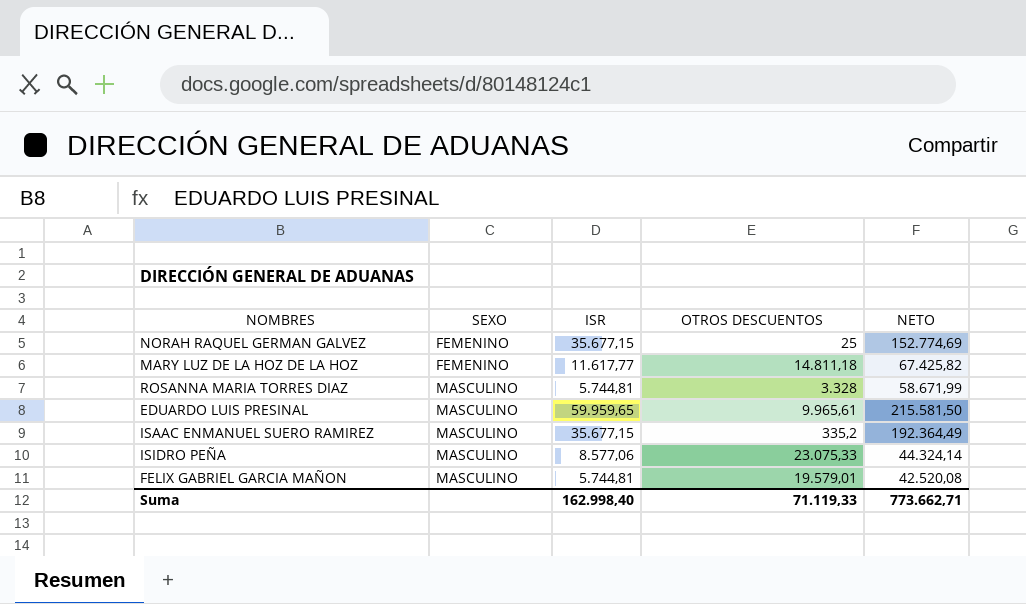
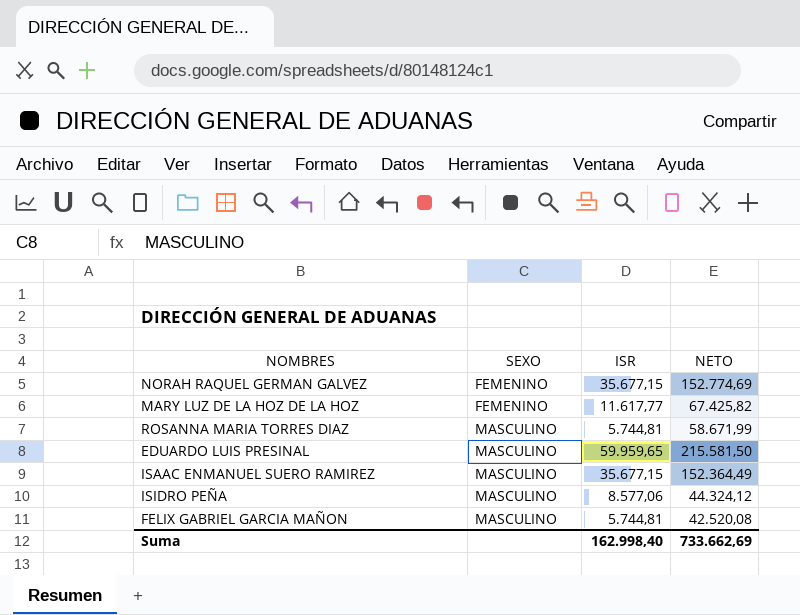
column OTROS DESCUENTOS | position: 4 -> none
ISAAC ENMANUEL SUERO RAMIREZ | NETO: 192.364,49 -> 152.364,49
ISIDRO PEÑA | NETO: 44.324,14 -> 44.324,12
Suma | NETO: 773.662,71 -> 733.662,69

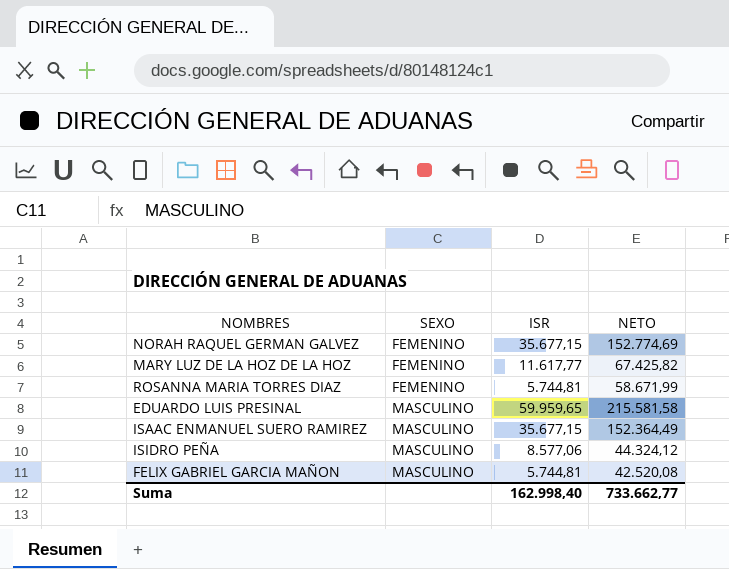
ROSANNA MARIA TORRES DIAZ | SEXO: MASCULINO -> FEMENINO
EDUARDO LUIS PRESINAL | NETO: 215.581,50 -> 215.581,58
Suma | NETO: 733.662,69 -> 733.662,77

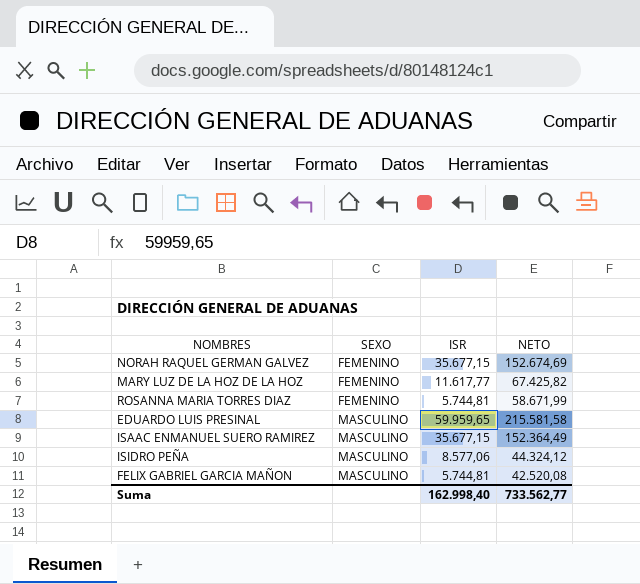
NORAH RAQUEL GERMAN GALVEZ | NETO: 152.774,69 -> 152.674,69
Suma | NETO: 733.662,77 -> 733.562,77

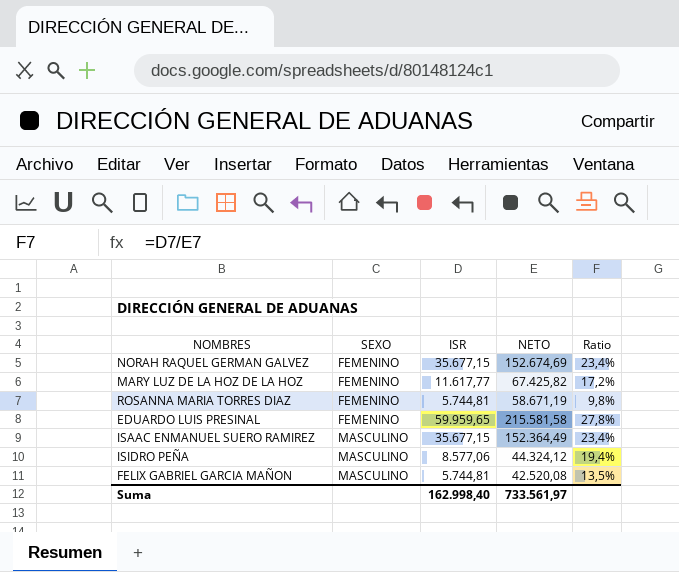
column Ratio | formula: none -> [ISR] / [NETO]
ROSANNA MARIA TORRES DIAZ | NETO: 58.671,99 -> 58.671,19
EDUARDO LUIS PRESINAL | SEXO: MASCULINO -> FEMENINO
Suma | NETO: 733.562,77 -> 733.561,97

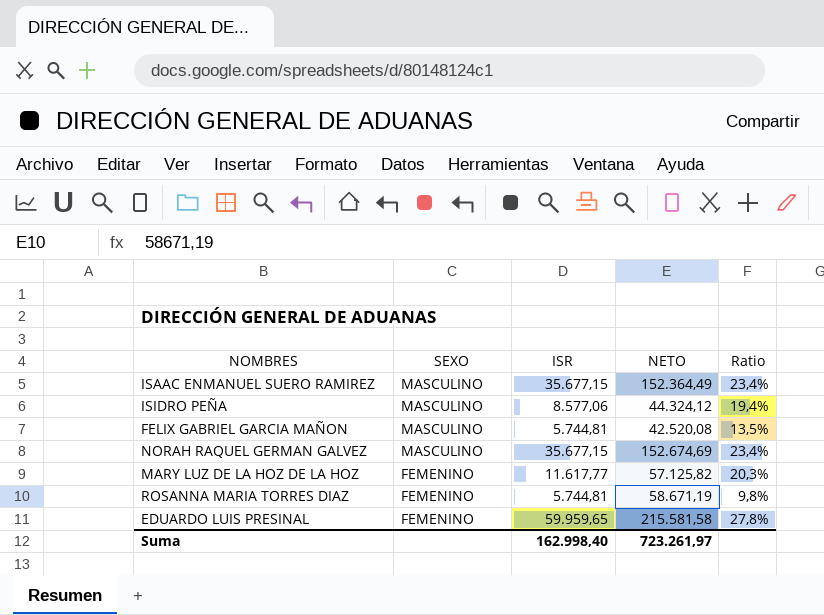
row order: SEXO ascending -> SEXO descending
NORAH RAQUEL GERMAN GALVEZ | SEXO: FEMENINO -> MASCULINO
MARY LUZ DE LA HOZ DE LA HOZ | NETO: 67.425,82 -> 57.125,82
MARY LUZ DE LA HOZ DE LA HOZ | Ratio: 17,2% -> 20,3%
Suma | NETO: 733.561,97 -> 723.261,97

